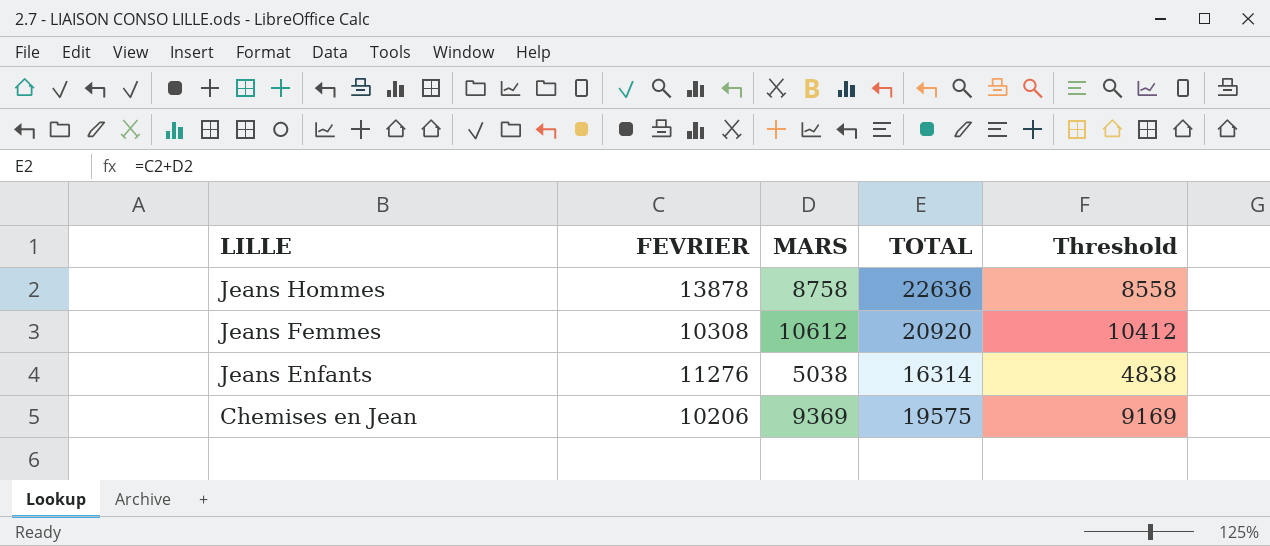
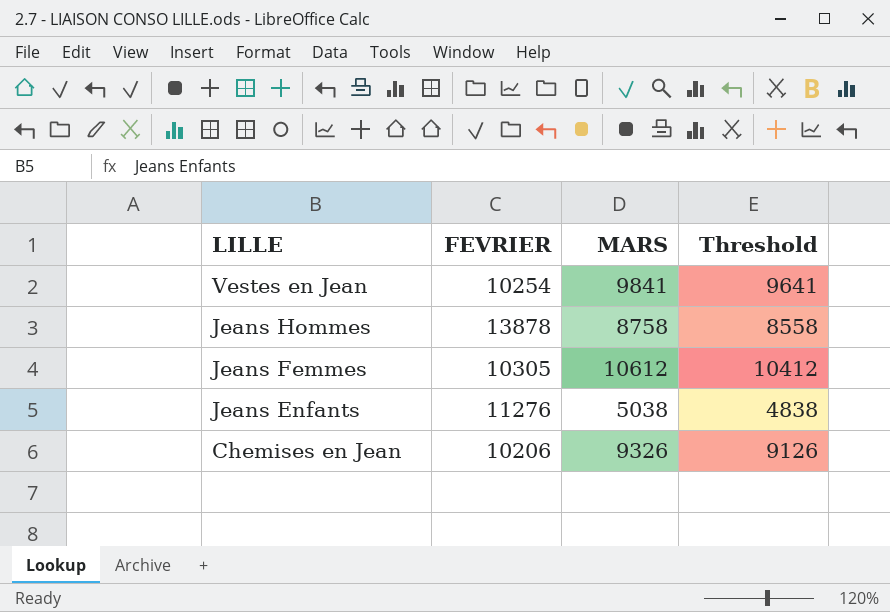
column TOTAL | formula: [FEVRIER] + [MARS] -> none
row Vestes en Jean: none -> 10254 | 9841 | 9641
Jeans Femmes | FEVRIER: 10308 -> 10305
Chemises en Jean | MARS: 9369 -> 9326
Chemises en Jean | Threshold: 9169 -> 9126

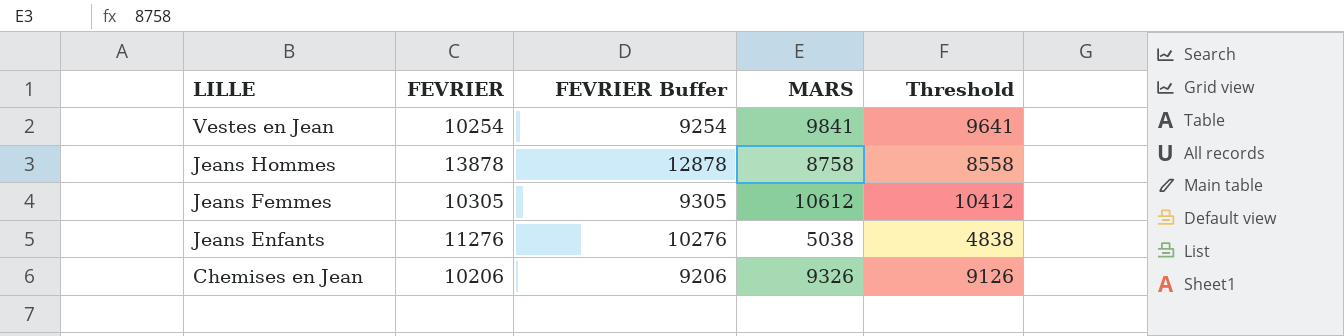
column FEVRIER Buffer | formula: none -> [FEVRIER] - 1000

